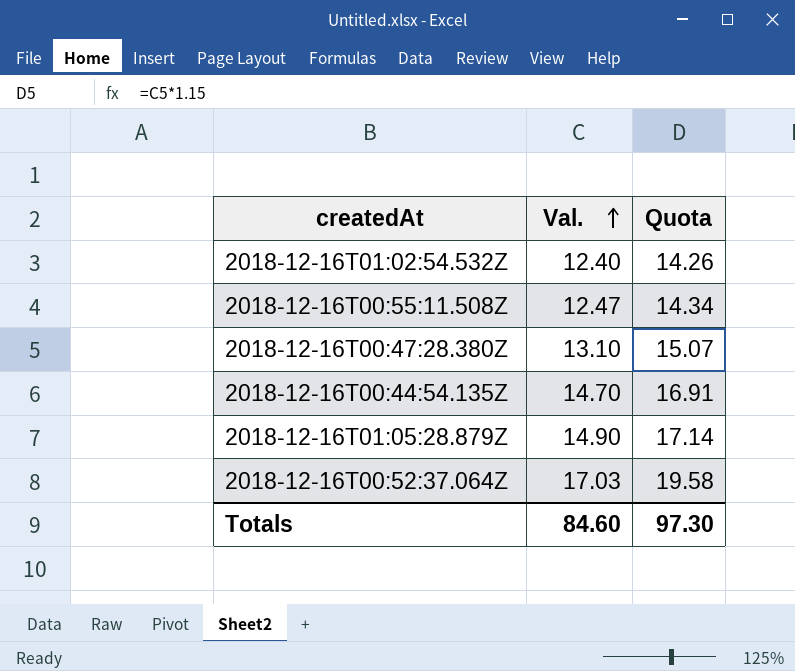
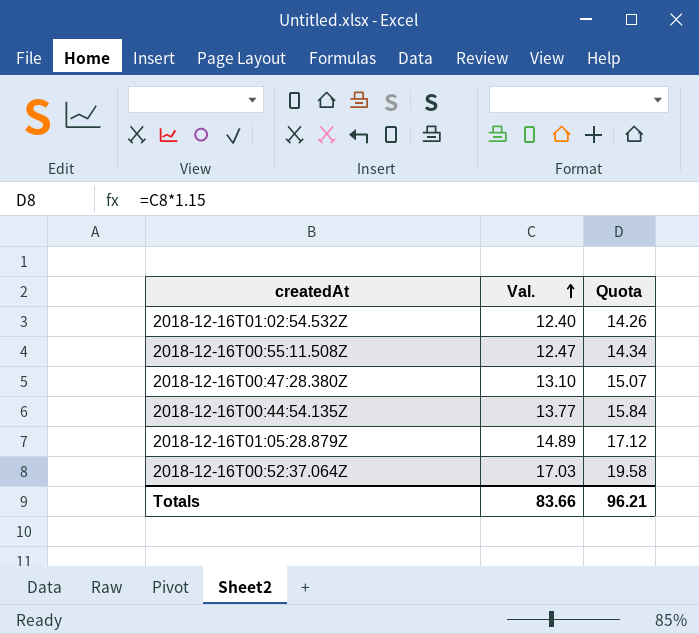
2018-12-16T00:44:54.135Z | Val.: 14.70 -> 13.77
2018-12-16T00:44:54.135Z | Quota: 16.91 -> 15.84
2018-12-16T01:05:28.879Z | Val.: 14.90 -> 14.89
2018-12-16T01:05:28.879Z | Quota: 17.14 -> 17.12
Totals | Val.: 84.60 -> 83.66
Totals | Quota: 97.30 -> 96.21

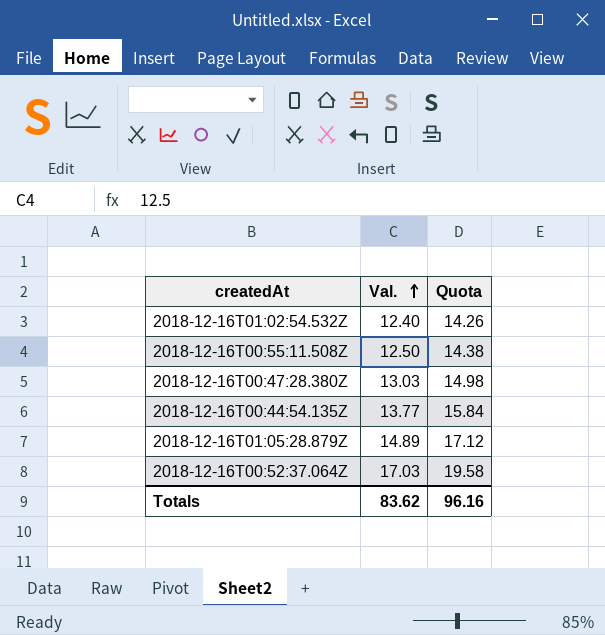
2018-12-16T00:55:11.508Z | Val.: 12.47 -> 12.50
2018-12-16T00:55:11.508Z | Quota: 14.34 -> 14.38
2018-12-16T00:47:28.380Z | Val.: 13.10 -> 13.03
2018-12-16T00:47:28.380Z | Quota: 15.07 -> 14.98
Totals | Val.: 83.66 -> 83.62
Totals | Quota: 96.21 -> 96.16

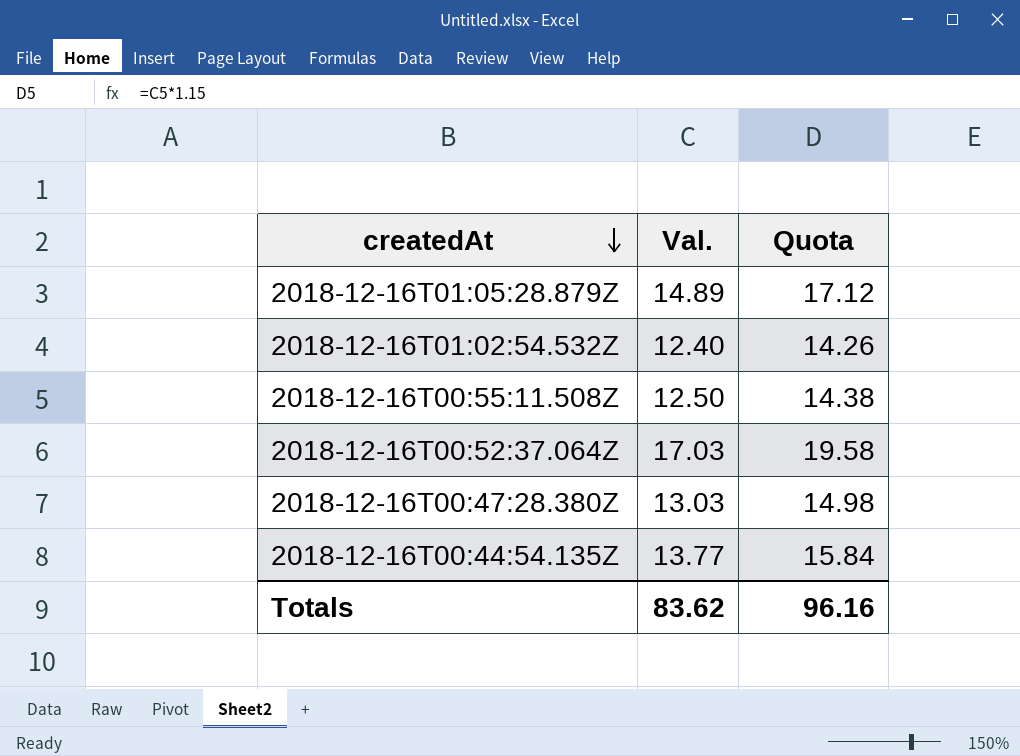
row order: Val. ascending -> createdAt descending

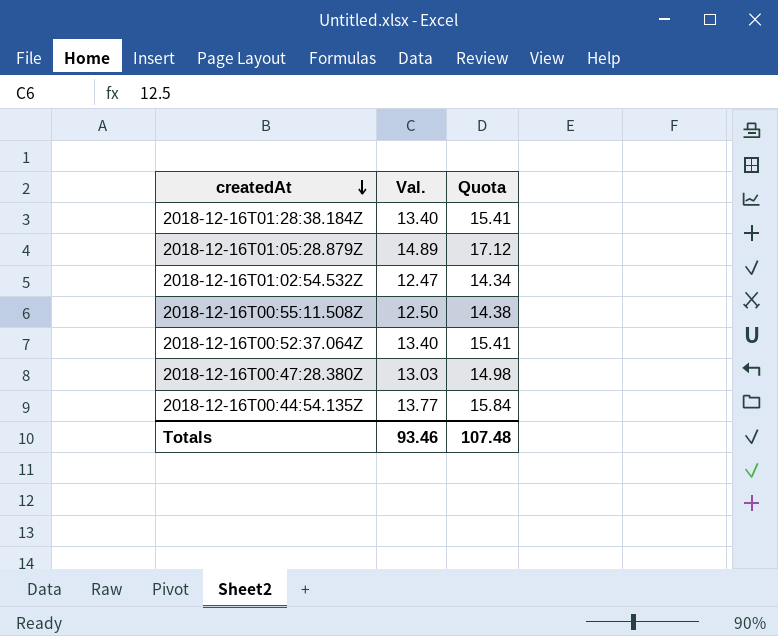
row 2018-12-16T01:28:38.184Z: none -> 13.40 | 15.41
2018-12-16T01:02:54.532Z | Val.: 12.40 -> 12.47
2018-12-16T01:02:54.532Z | Quota: 14.26 -> 14.34
2018-12-16T00:52:37.064Z | Val.: 17.03 -> 13.40
2018-12-16T00:52:37.064Z | Quota: 19.58 -> 15.41
Totals | Val.: 83.62 -> 93.46
Totals | Quota: 96.16 -> 107.48

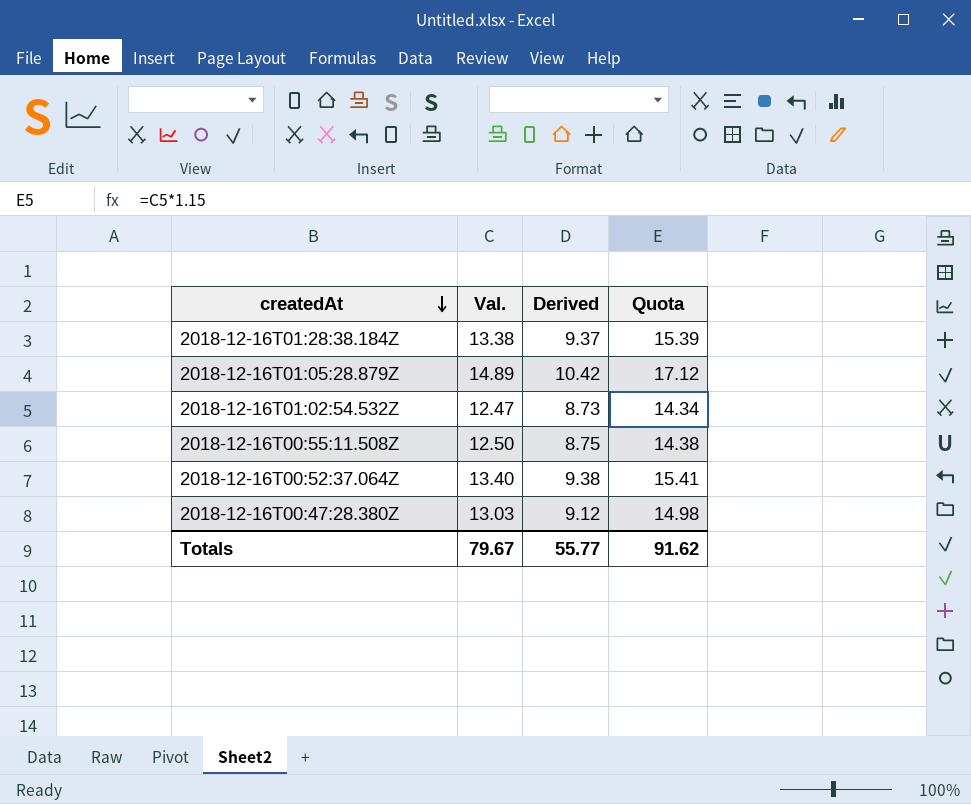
column Derived | formula: none -> [Val.] * 0.7
row 2018-12-16T00:44:54.135Z: 13.77 | 15.84 -> none
2018-12-16T01:28:38.184Z | Val.: 13.40 -> 13.38
2018-12-16T01:28:38.184Z | Quota: 15.41 -> 15.39
Totals | Val.: 93.46 -> 79.67
Totals | Quota: 107.48 -> 91.62

